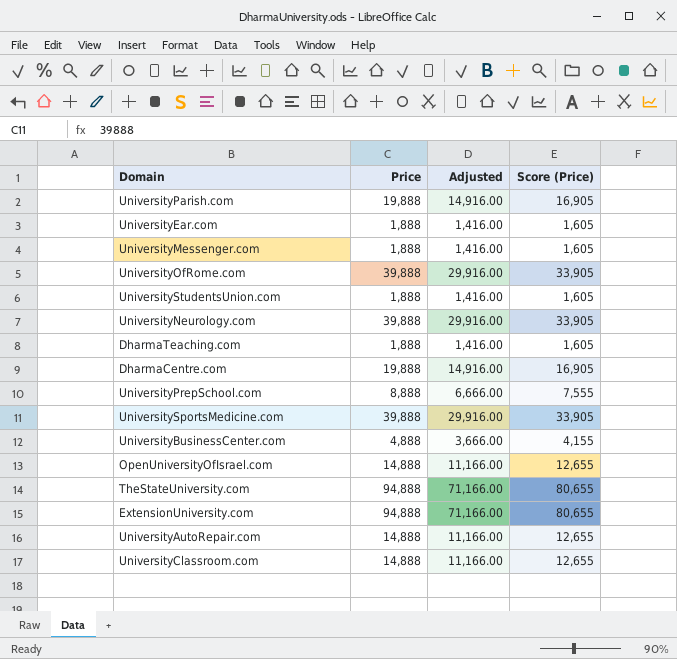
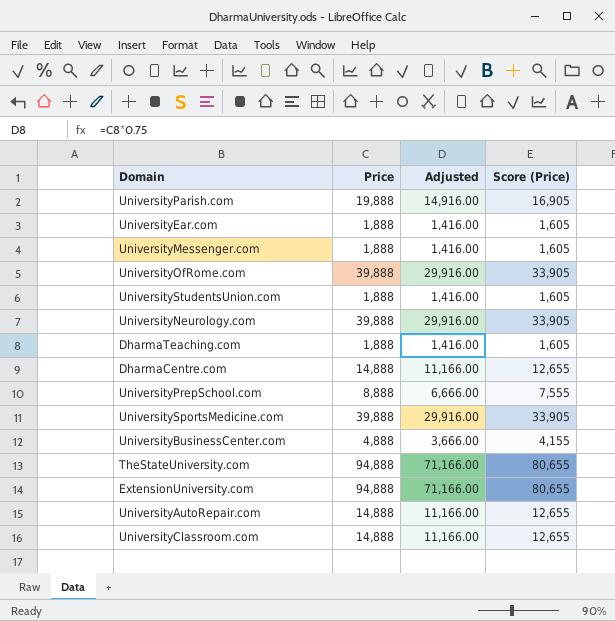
row OpenUniversityOfIsrael.com: 14,888 | 11,166.00 | 12,655 -> none
DharmaCentre.com | Price: 19,888 -> 14,888
DharmaCentre.com | Adjusted: 14,916.00 -> 11,166.00
DharmaCentre.com | Score (Price): 16,905 -> 12,655

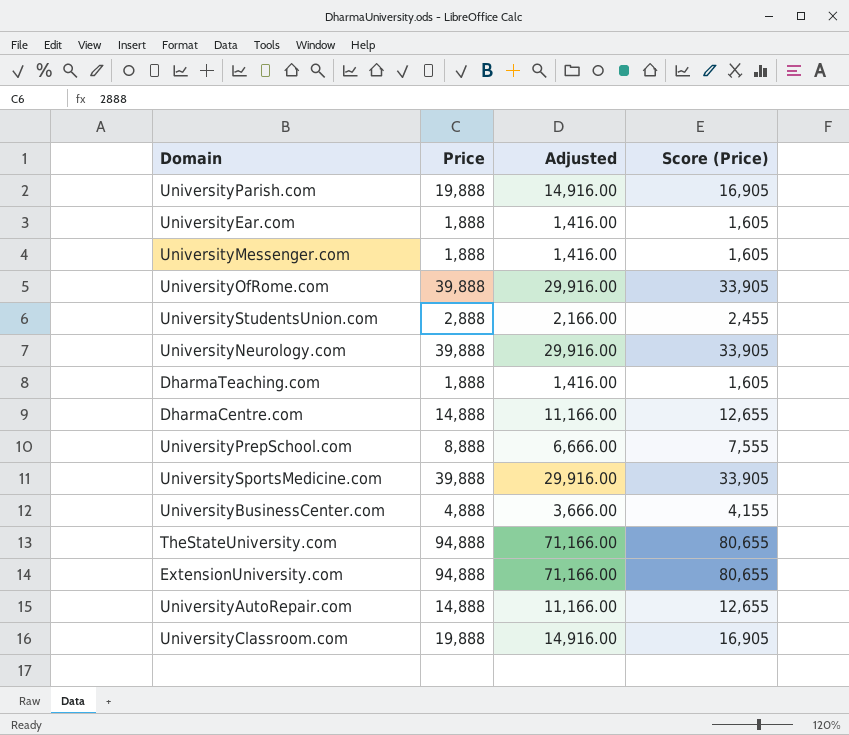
UniversityStudentsUnion.com | Price: 1,888 -> 2,888
UniversityStudentsUnion.com | Adjusted: 1,416.00 -> 2,166.00
UniversityStudentsUnion.com | Score (Price): 1,605 -> 2,455
UniversityClassroom.com | Price: 14,888 -> 19,888
UniversityClassroom.com | Adjusted: 11,166.00 -> 14,916.00
UniversityClassroom.com | Score (Price): 12,655 -> 16,905

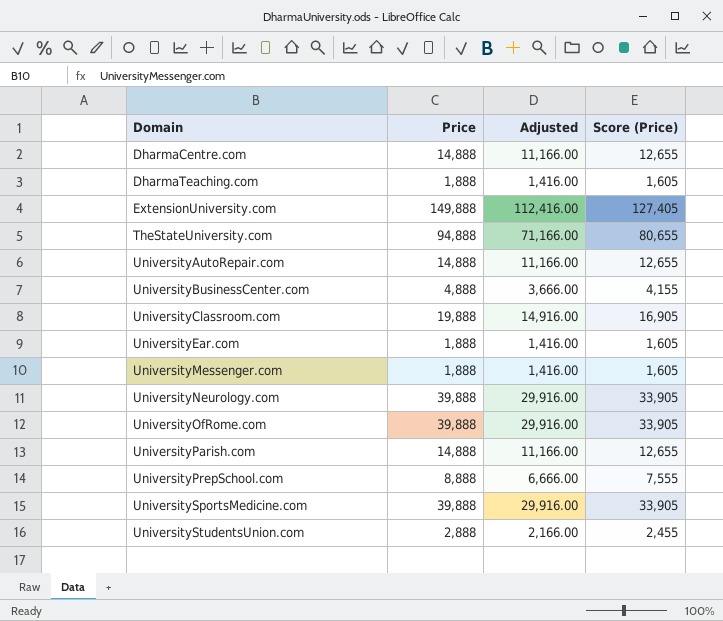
row order: none -> Domain ascending
ExtensionUniversity.com | Price: 94,888 -> 149,888
ExtensionUniversity.com | Adjusted: 71,166.00 -> 112,416.00
ExtensionUniversity.com | Score (Price): 80,655 -> 127,405
UniversityParish.com | Price: 19,888 -> 14,888
UniversityParish.com | Adjusted: 14,916.00 -> 11,166.00
UniversityParish.com | Score (Price): 16,905 -> 12,655

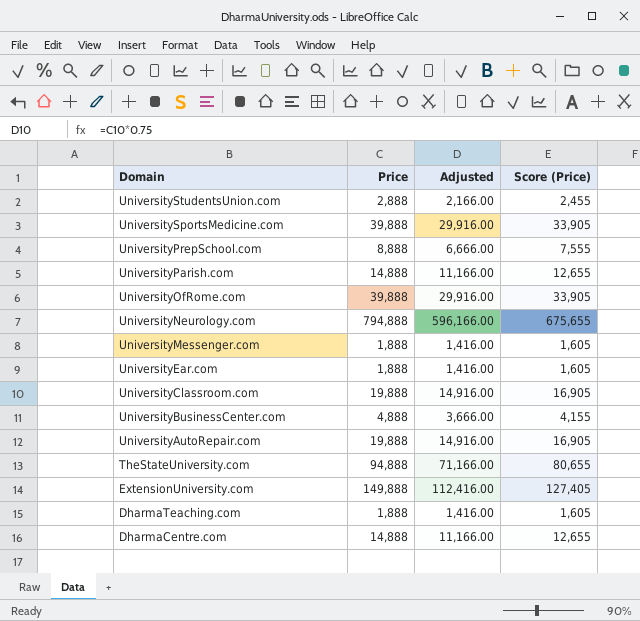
row order: Domain ascending -> Domain descending
UniversityNeurology.com | Price: 39,888 -> 794,888
UniversityNeurology.com | Adjusted: 29,916.00 -> 596,166.00
UniversityNeurology.com | Score (Price): 33,905 -> 675,655
UniversityAutoRepair.com | Price: 14,888 -> 19,888
UniversityAutoRepair.com | Adjusted: 11,166.00 -> 14,916.00
UniversityAutoRepair.com | Score (Price): 12,655 -> 16,905

